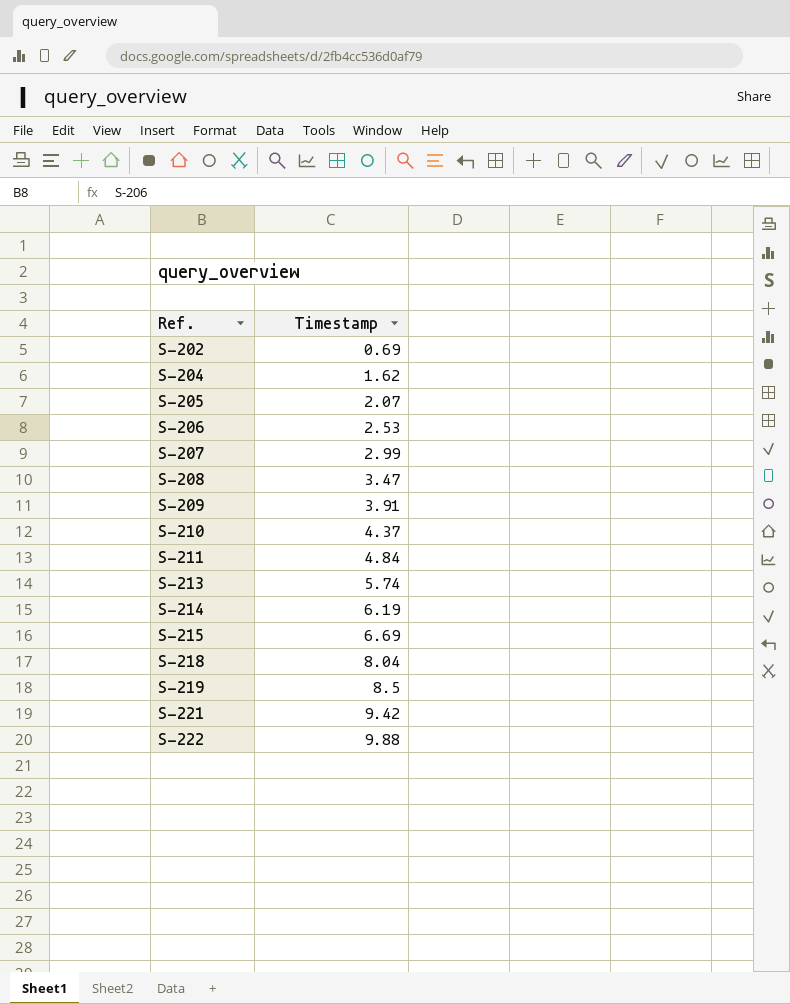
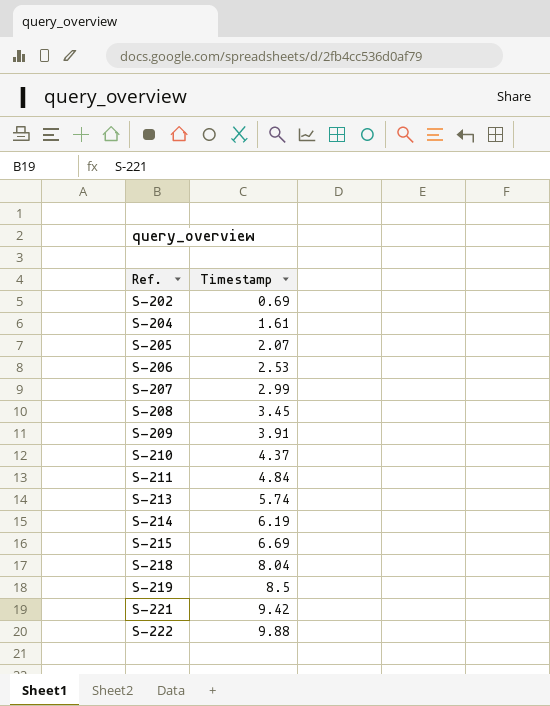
S-204 | Timestamp: 1.62 -> 1.61
S-208 | Timestamp: 3.47 -> 3.45

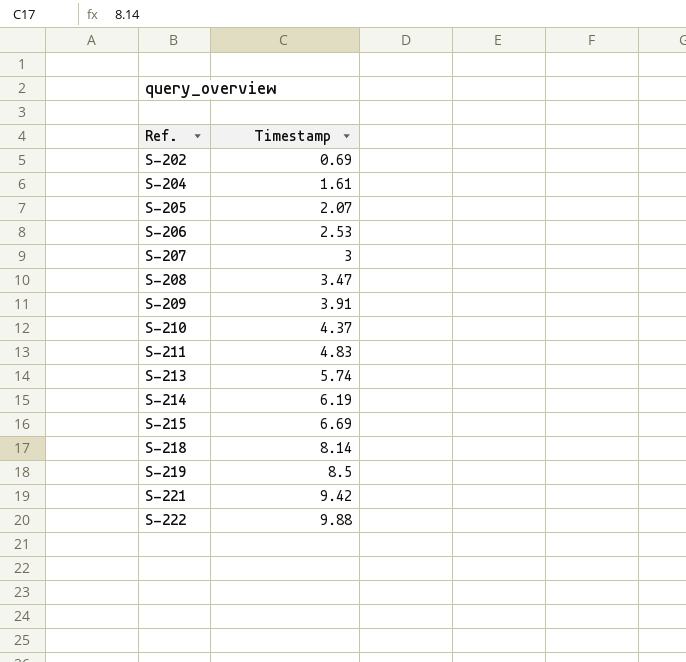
S-207 | Timestamp: 2.99 -> 3
S-208 | Timestamp: 3.45 -> 3.47
S-211 | Timestamp: 4.84 -> 4.83
S-218 | Timestamp: 8.04 -> 8.14

